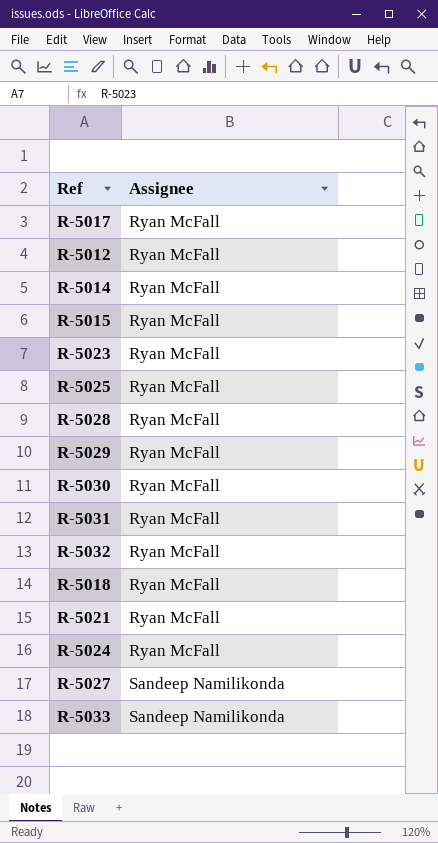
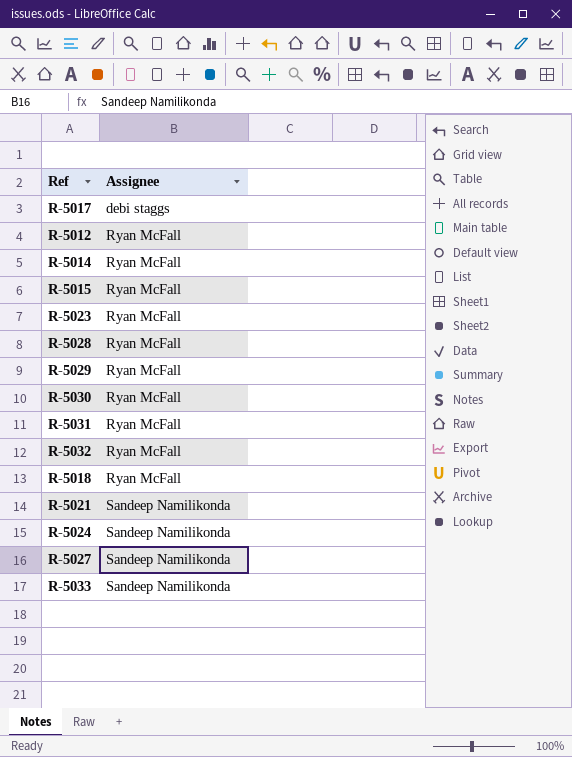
row R-5025: Ryan McFall -> none
R-5017 | Assignee: Ryan McFall -> debi staggs
R-5021 | Assignee: Ryan McFall -> Sandeep Namilikonda
R-5024 | Assignee: Ryan McFall -> Sandeep Namilikonda

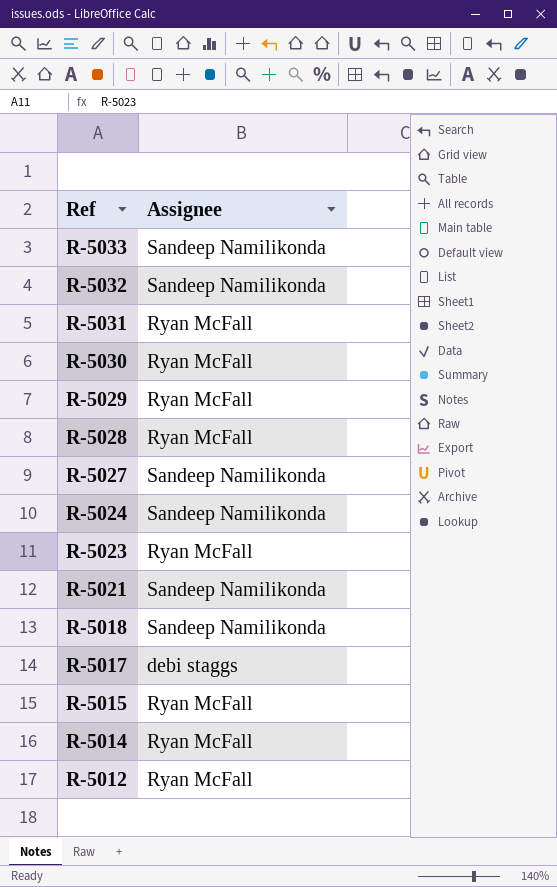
row order: Assignee ascending -> Ref descending
R-5032 | Assignee: Ryan McFall -> Sandeep Namilikonda
R-5018 | Assignee: Ryan McFall -> Sandeep Namilikonda

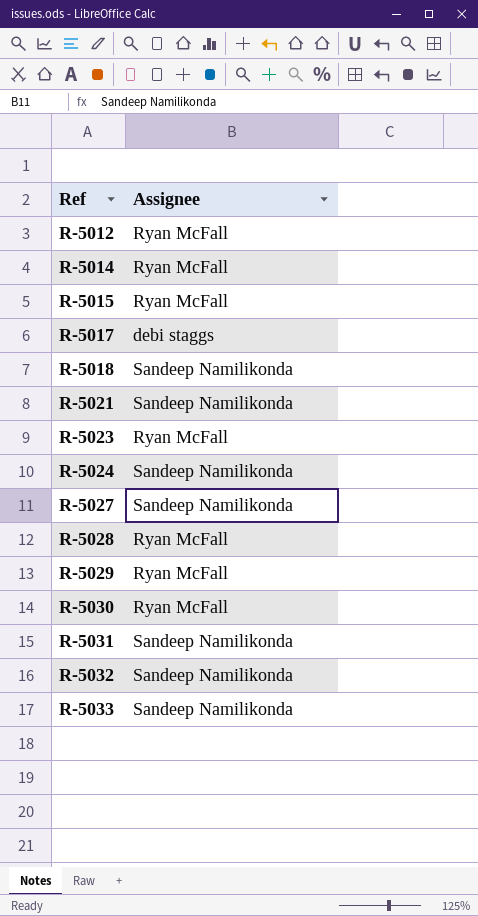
row order: Ref descending -> Ref ascending
R-5031 | Assignee: Ryan McFall -> Sandeep Namilikonda

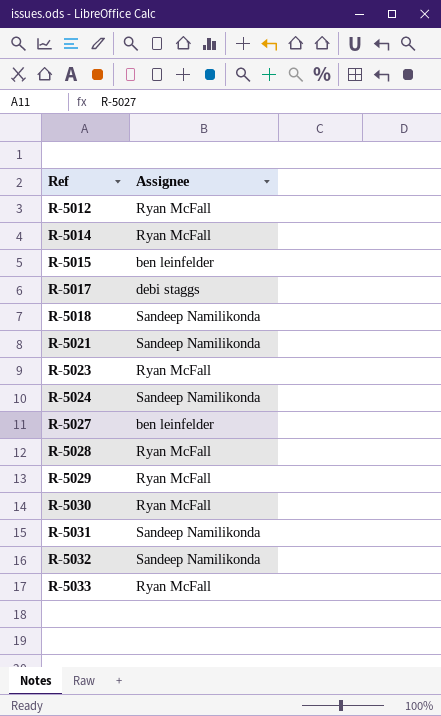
R-5015 | Assignee: Ryan McFall -> ben leinfelder
R-5027 | Assignee: Sandeep Namilikonda -> ben leinfelder
R-5033 | Assignee: Sandeep Namilikonda -> Ryan McFall

